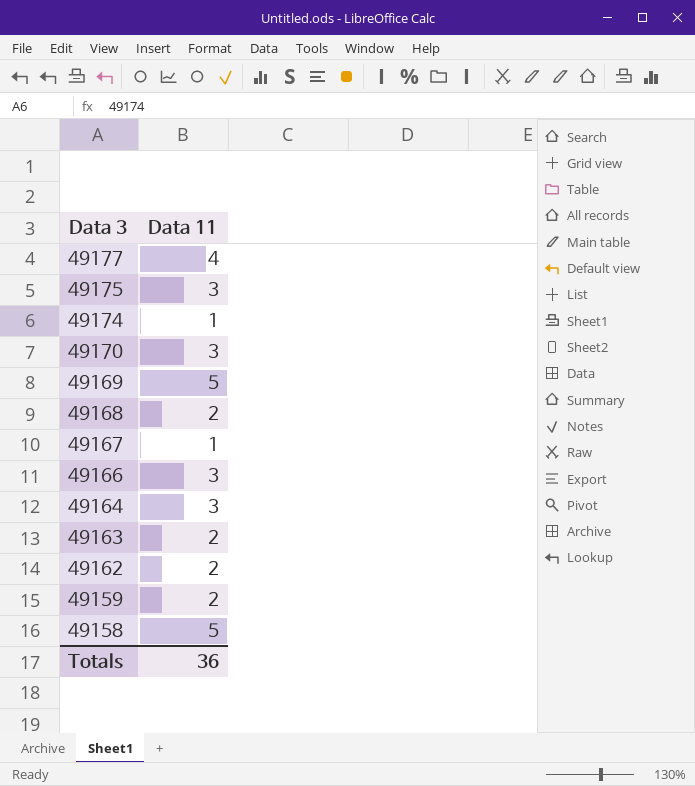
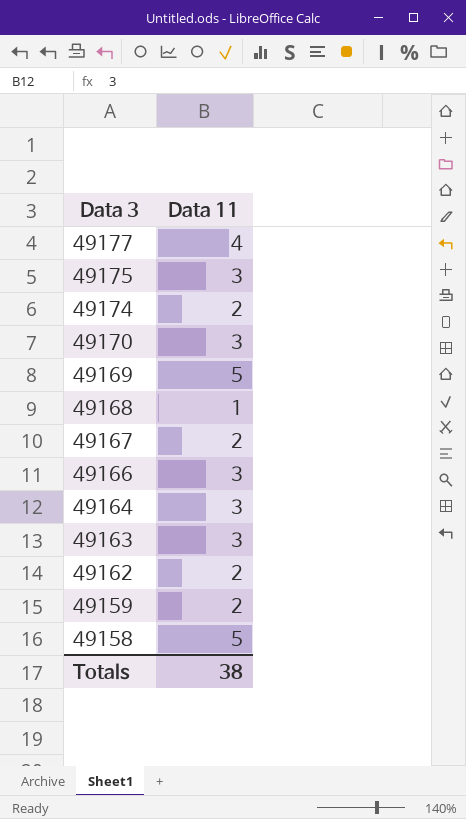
49174 | Data 11: 1 -> 2
49168 | Data 11: 2 -> 1
49167 | Data 11: 1 -> 2
49163 | Data 11: 2 -> 3
Totals | Data 11: 36 -> 38

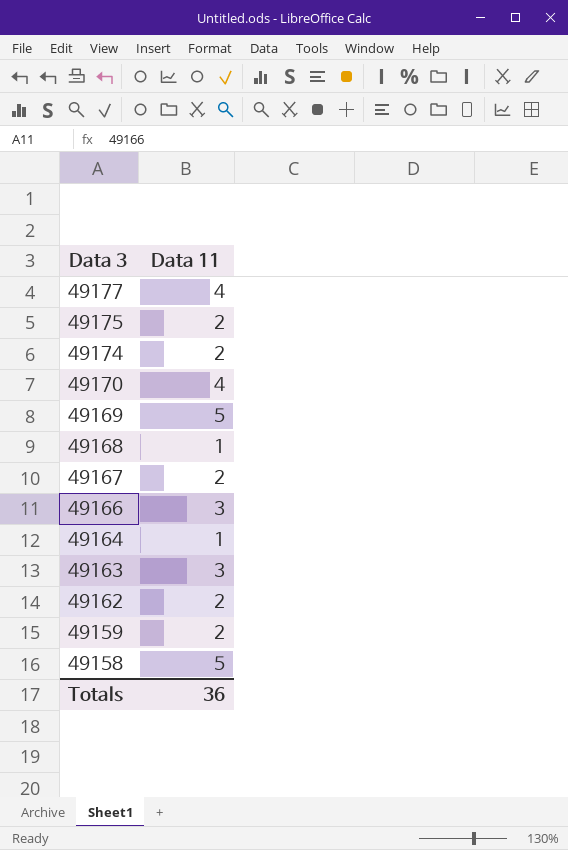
49175 | Data 11: 3 -> 2
49170 | Data 11: 3 -> 4
49164 | Data 11: 3 -> 1
Totals | Data 11: 38 -> 36

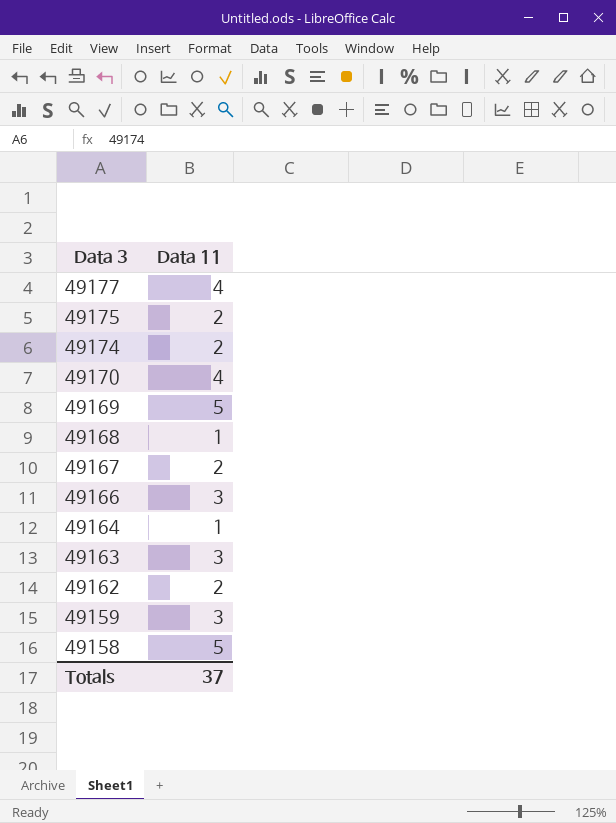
49159 | Data 11: 2 -> 3
Totals | Data 11: 36 -> 37

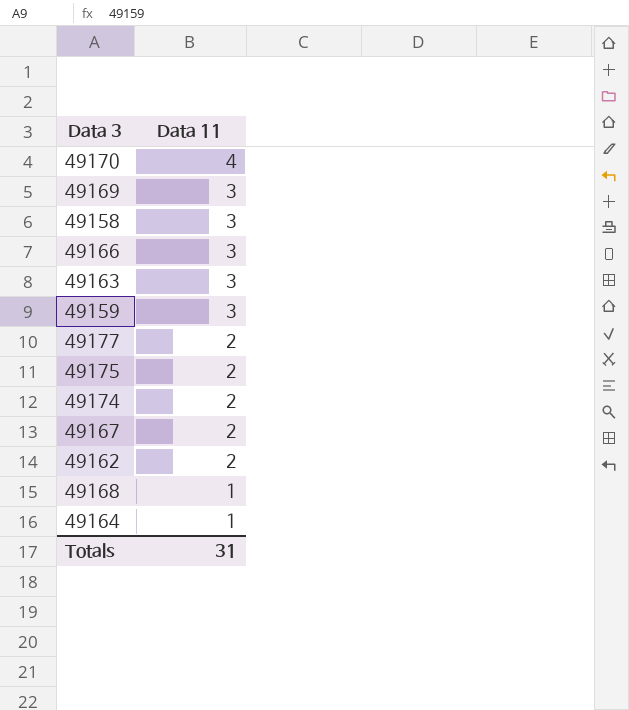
row order: Data 3 descending -> Data 11 descending
49169 | Data 11: 5 -> 3
49158 | Data 11: 5 -> 3
49177 | Data 11: 4 -> 2
Totals | Data 11: 37 -> 31

